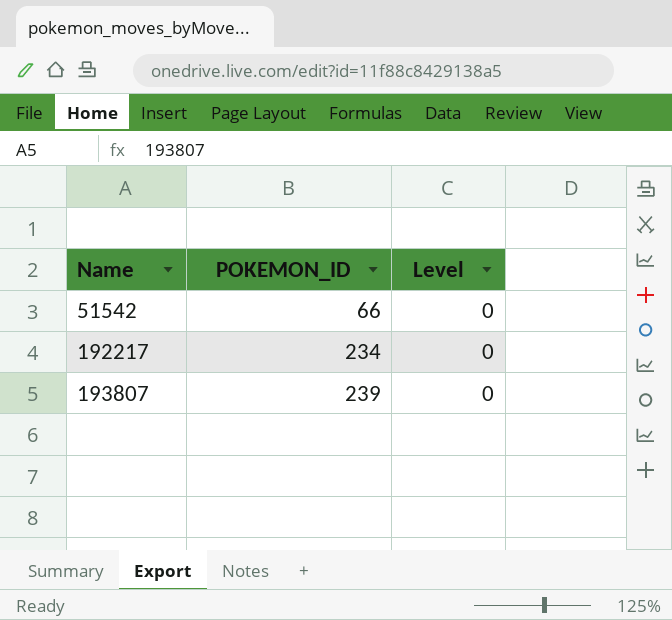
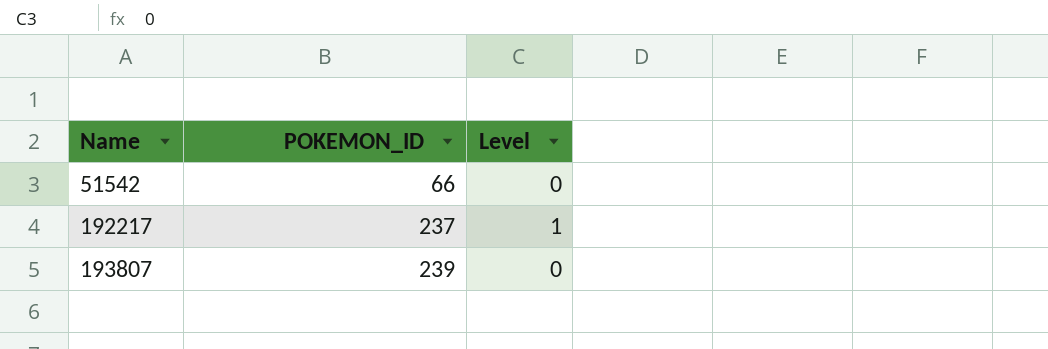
192217 | POKEMON_ID: 234 -> 237
192217 | Level: 0 -> 1

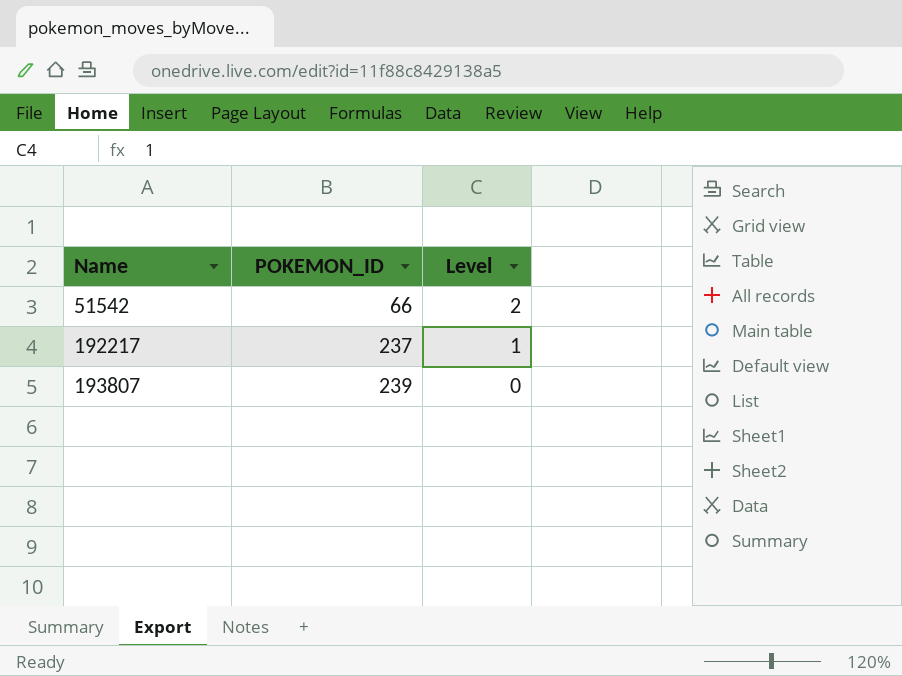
51542 | Level: 0 -> 2

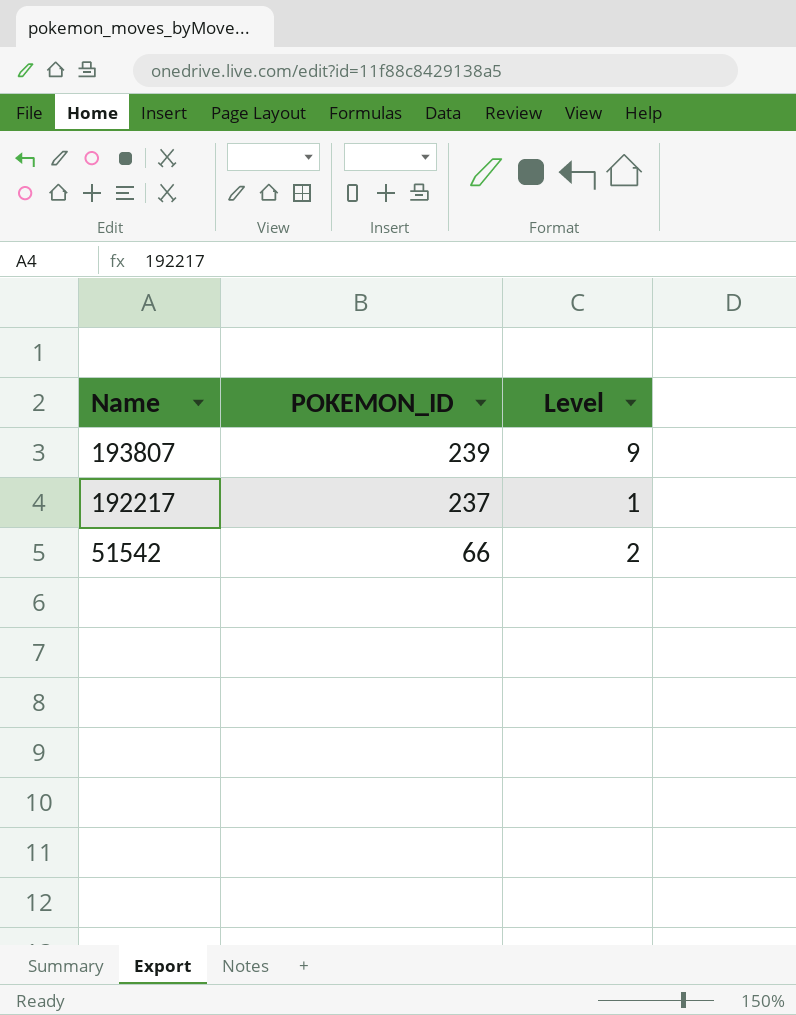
row order: Name ascending -> Name descending
193807 | Level: 0 -> 9

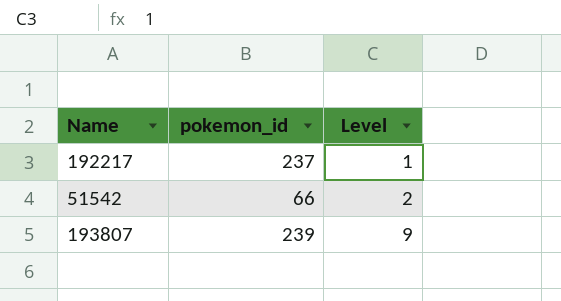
row order: Name descending -> Level ascending
column name: POKEMON_ID -> pokemon_id

